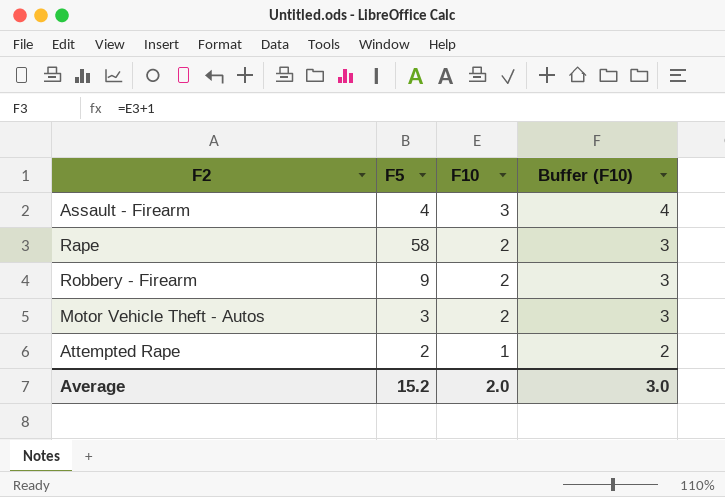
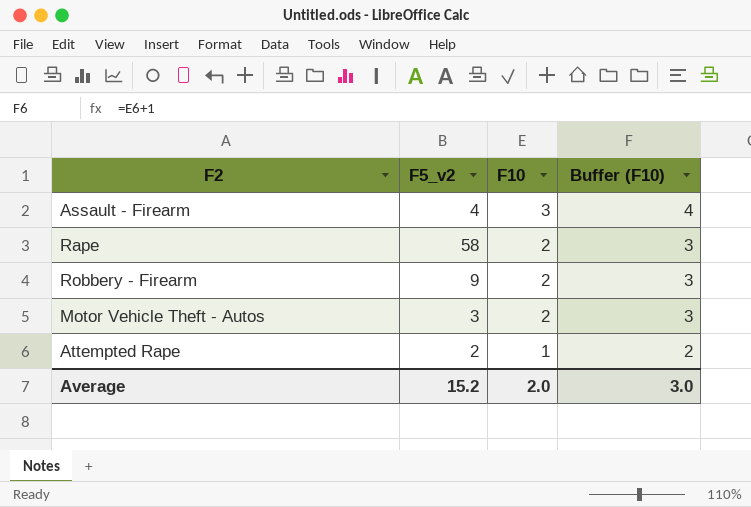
column name: F5 -> F5_v2

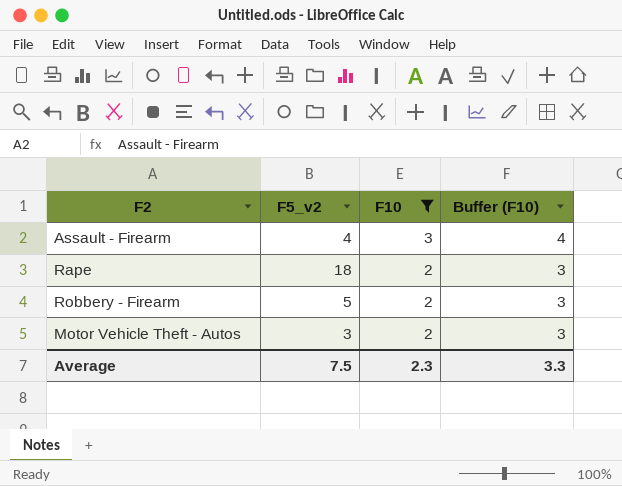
filter: none -> F10 != 1
Rape | F5_v2: 58 -> 18
Robbery - Firearm | F5_v2: 9 -> 5
Average | F5_v2: 15.2 -> 7.5
Average | F10: 2.0 -> 2.3
Average | Buffer (F10): 3.0 -> 3.3

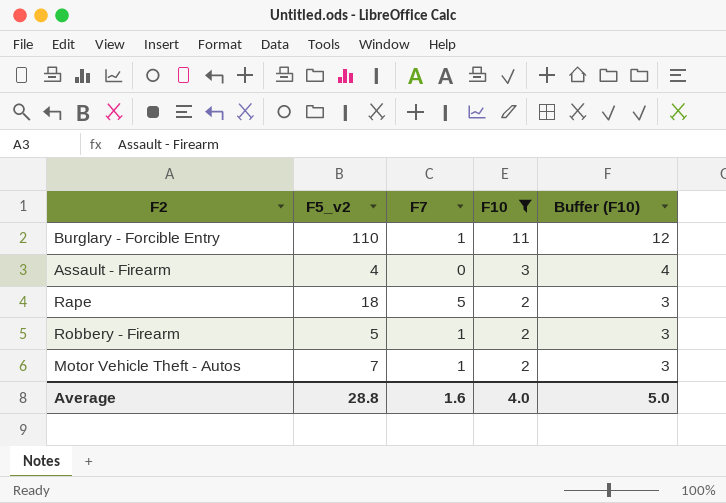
column F7 | position: none -> 3
row Burglary - Forcible Entry: none -> 110 | 1 | 11 | 12
Motor Vehicle Theft - Autos | F5_v2: 3 -> 7
Average | F5_v2: 7.5 -> 28.8
Average | F10: 2.3 -> 4.0
Average | Buffer (F10): 3.3 -> 5.0

